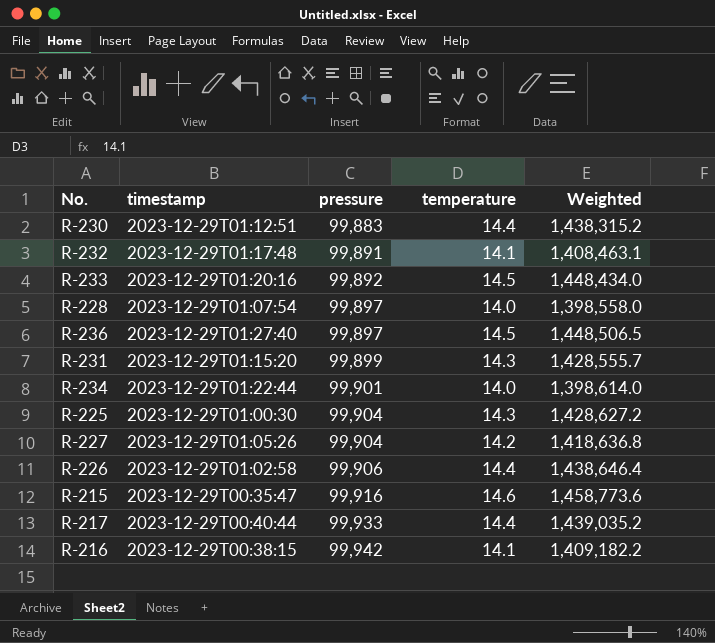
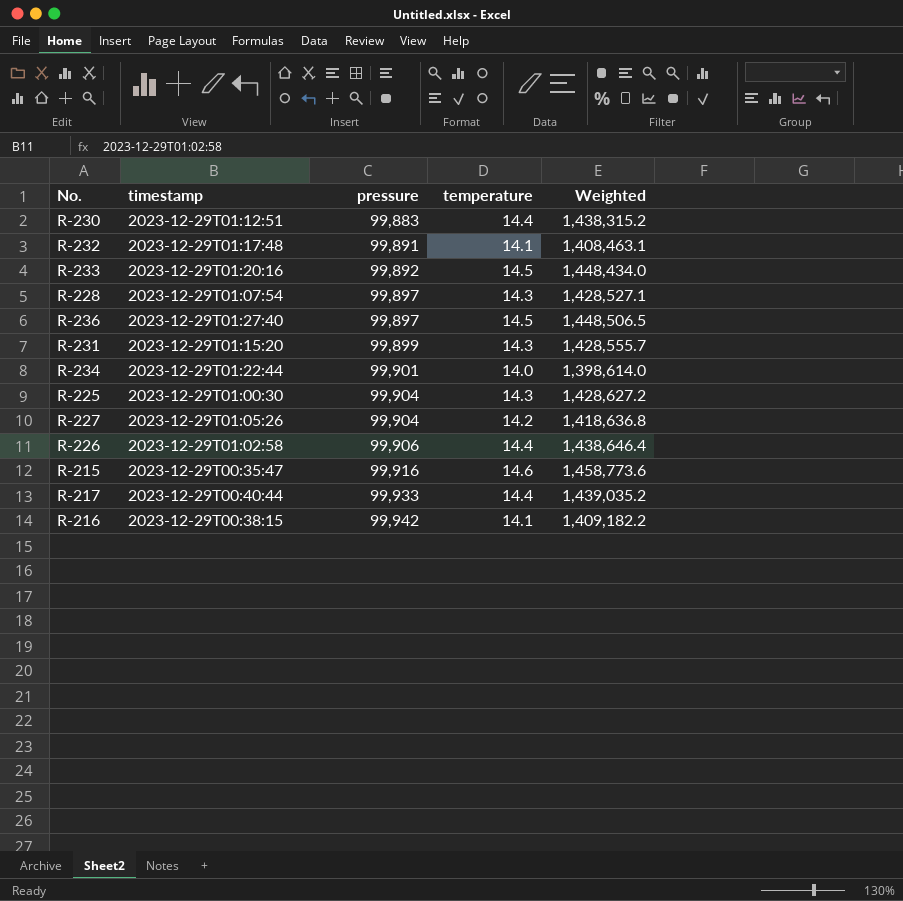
R-228 | temperature: 14.0 -> 14.3
R-228 | Weighted: 1,398,558.0 -> 1,428,527.1

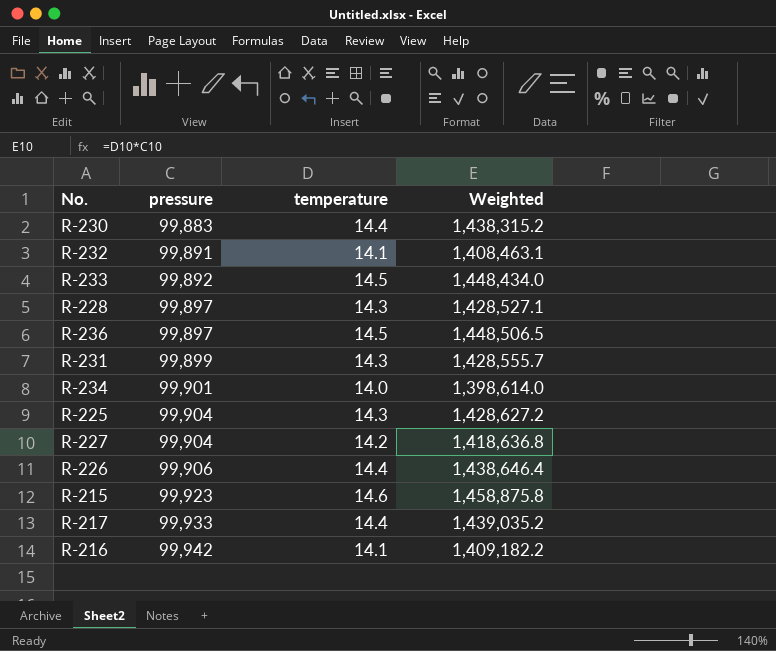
column timestamp | position: 2 -> none
R-215 | pressure: 99,916 -> 99,923
R-215 | Weighted: 1,458,773.6 -> 1,458,875.8

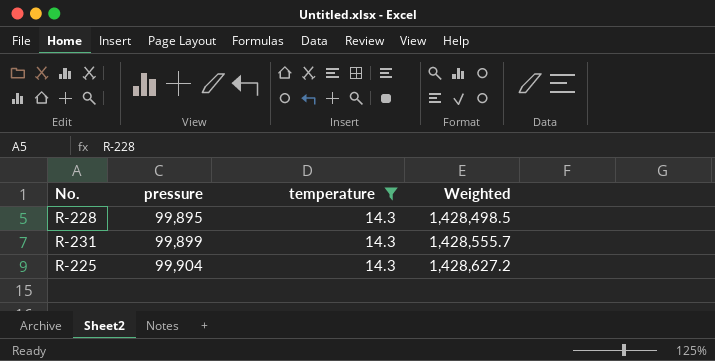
filter: none -> temperature = 14.3
R-228 | pressure: 99,897 -> 99,895
R-228 | Weighted: 1,428,527.1 -> 1,428,498.5

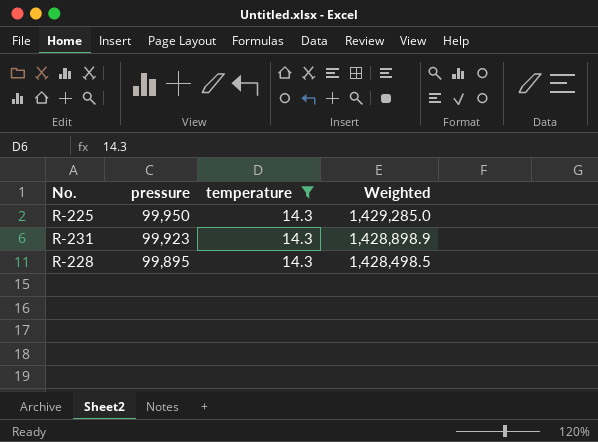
row order: pressure ascending -> pressure descending
R-225 | pressure: 99,904 -> 99,950
R-225 | Weighted: 1,428,627.2 -> 1,429,285.0
R-231 | pressure: 99,899 -> 99,923
R-231 | Weighted: 1,428,555.7 -> 1,428,898.9

